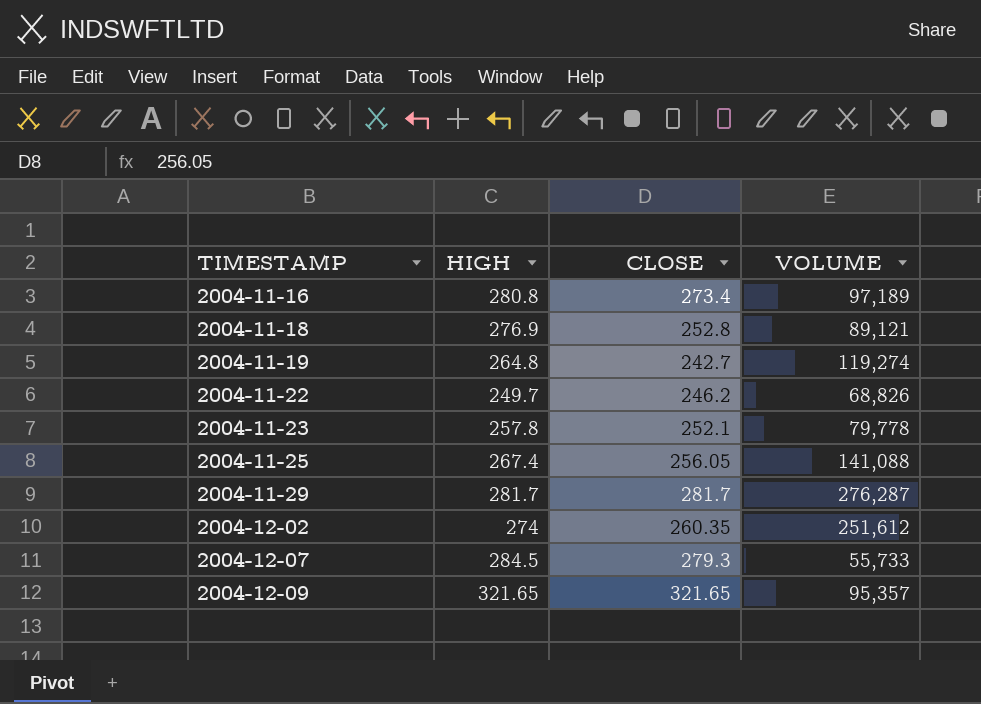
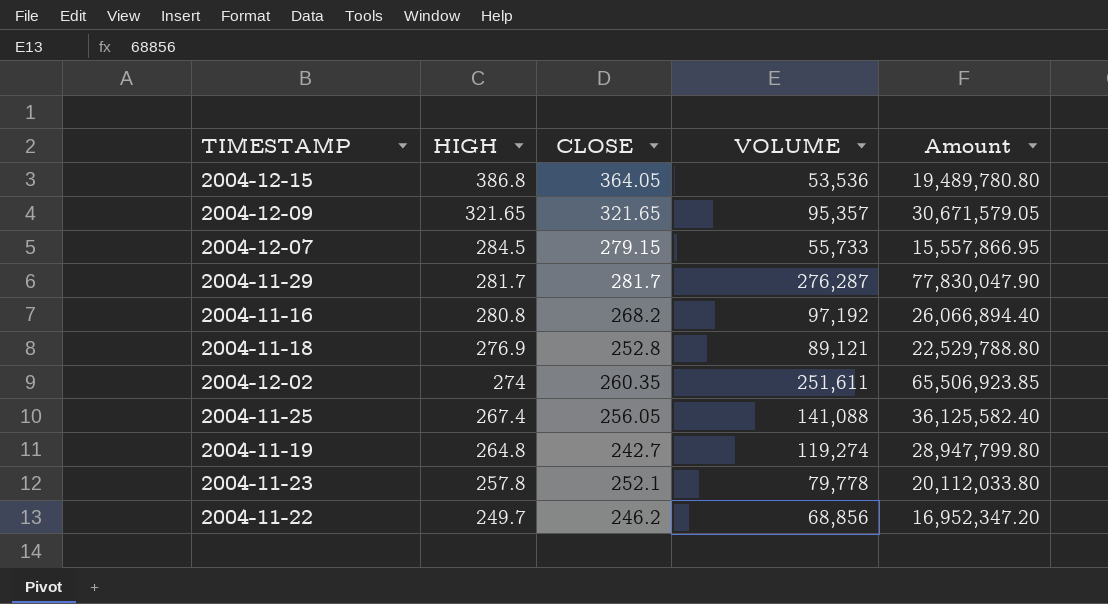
row order: TIMESTAMP ascending -> HIGH descending
column Amount | formula: none -> [CLOSE] * [VOLUME]
row 2004-12-15: none -> 386.8 | 364.05 | 53,536 | 19,489,780.80
2004-12-07 | CLOSE: 279.3 -> 279.15
2004-11-16 | CLOSE: 273.4 -> 268.2
2004-11-16 | VOLUME: 97,189 -> 97,192
2004-12-02 | VOLUME: 251,612 -> 251,611
2004-11-22 | VOLUME: 68,826 -> 68,856

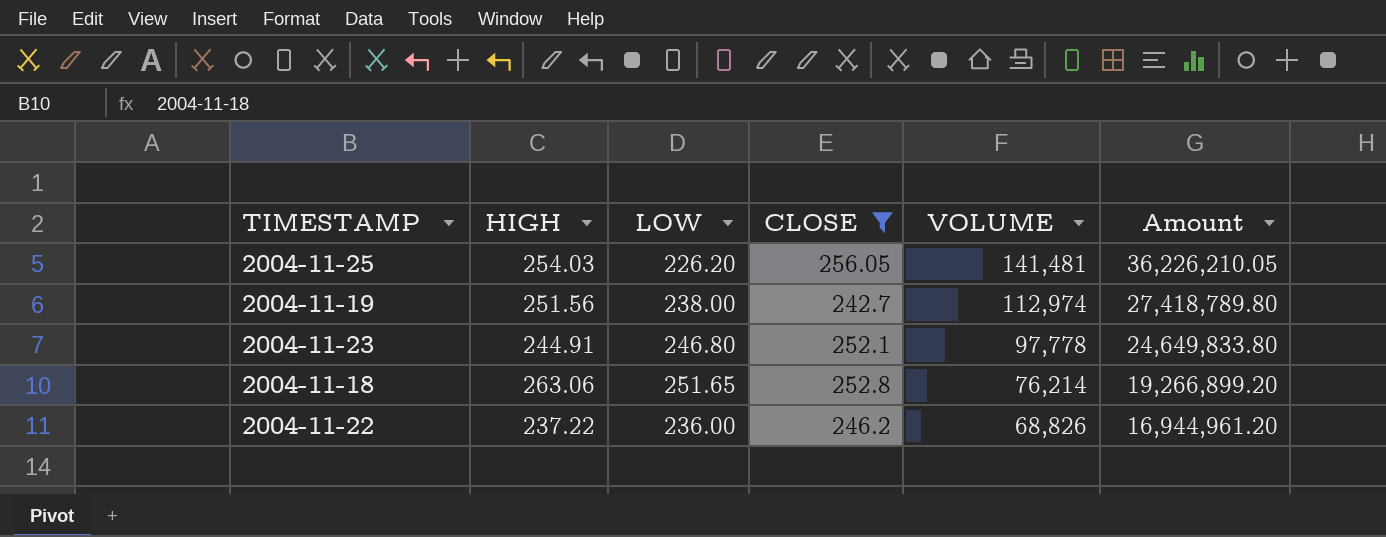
filter: none -> CLOSE <= 256.05
row order: HIGH descending -> VOLUME descending
column LOW | position: none -> 3
2004-11-25 | HIGH: 267.4 -> 254.03
2004-11-25 | VOLUME: 141,088 -> 141,481
2004-11-25 | Amount: 36,125,582.40 -> 36,226,210.05
2004-11-19 | HIGH: 264.8 -> 251.56
2004-11-19 | VOLUME: 119,274 -> 112,974
2004-11-19 | Amount: 28,947,799.80 -> 27,418,789.80
2004-11-23 | HIGH: 257.8 -> 244.91
2004-11-23 | VOLUME: 79,778 -> 97,778
2004-11-23 | Amount: 20,112,033.80 -> 24,649,833.80
2004-11-18 | HIGH: 276.9 -> 263.06
2004-11-18 | VOLUME: 89,121 -> 76,214
2004-11-18 | Amount: 22,529,788.80 -> 19,266,899.20
2004-11-22 | HIGH: 249.7 -> 237.22
2004-11-22 | VOLUME: 68,856 -> 68,826
2004-11-22 | Amount: 16,952,347.20 -> 16,944,961.20

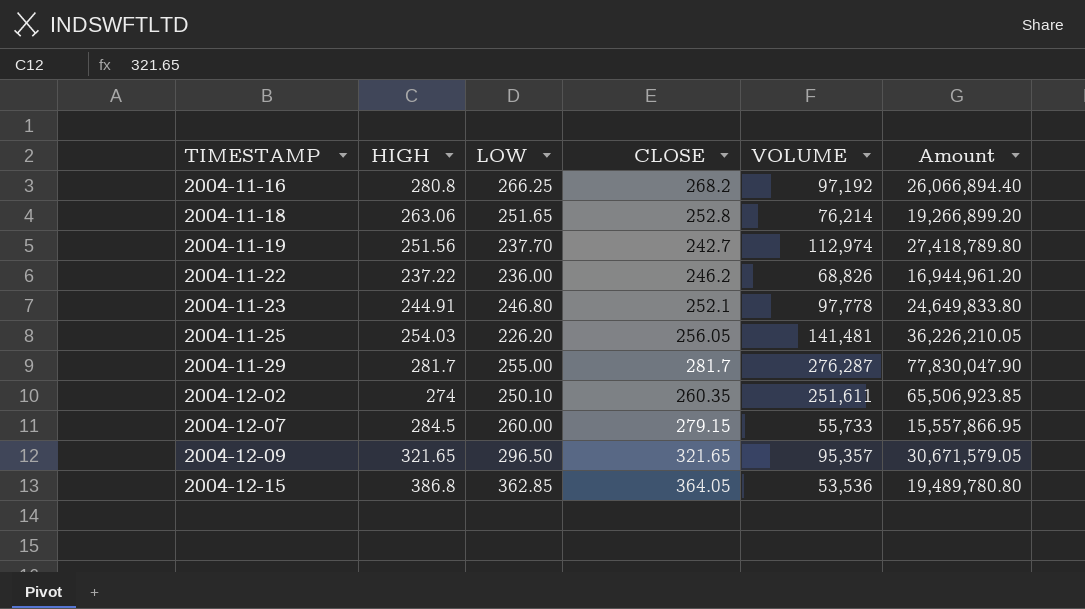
filter: CLOSE <= 256.05 -> none
row order: VOLUME descending -> TIMESTAMP ascending
2004-11-19 | LOW: 238.00 -> 237.70

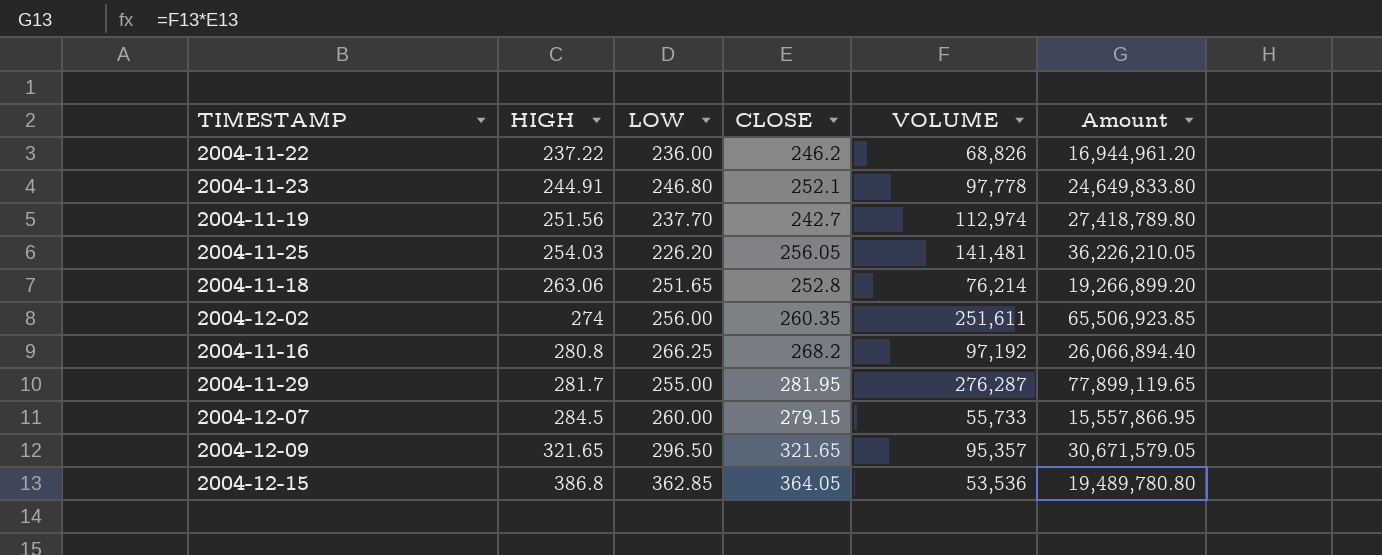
row order: TIMESTAMP ascending -> HIGH ascending
2004-12-02 | LOW: 250.10 -> 256.00
2004-11-29 | CLOSE: 281.7 -> 281.95
2004-11-29 | Amount: 77,830,047.90 -> 77,899,119.65

